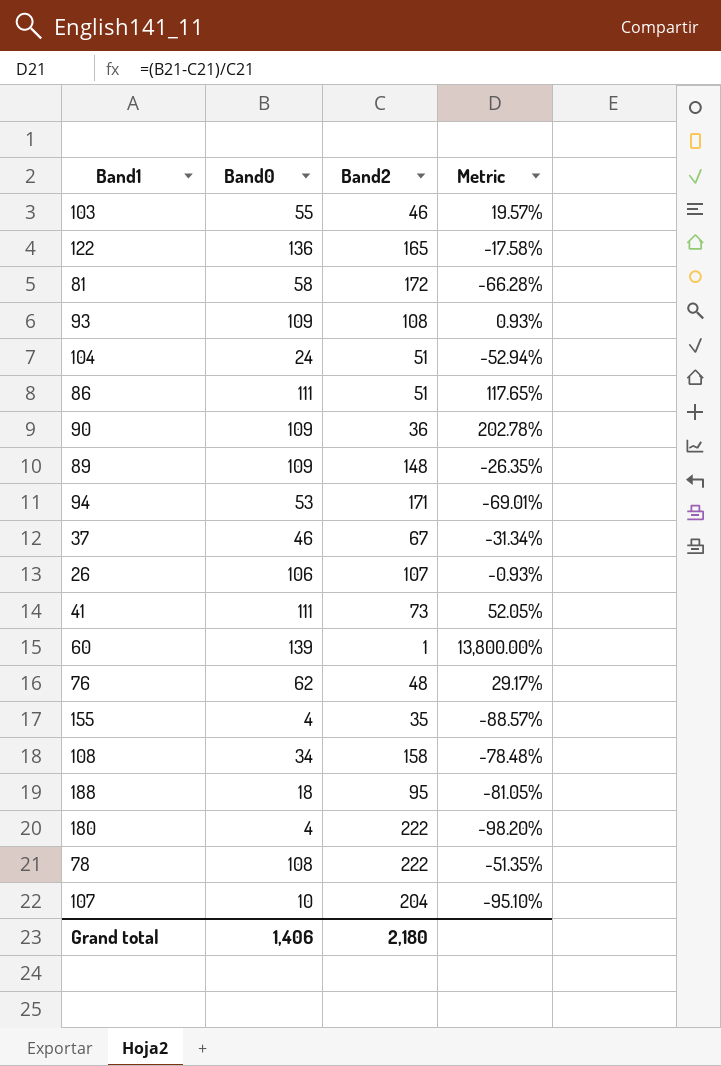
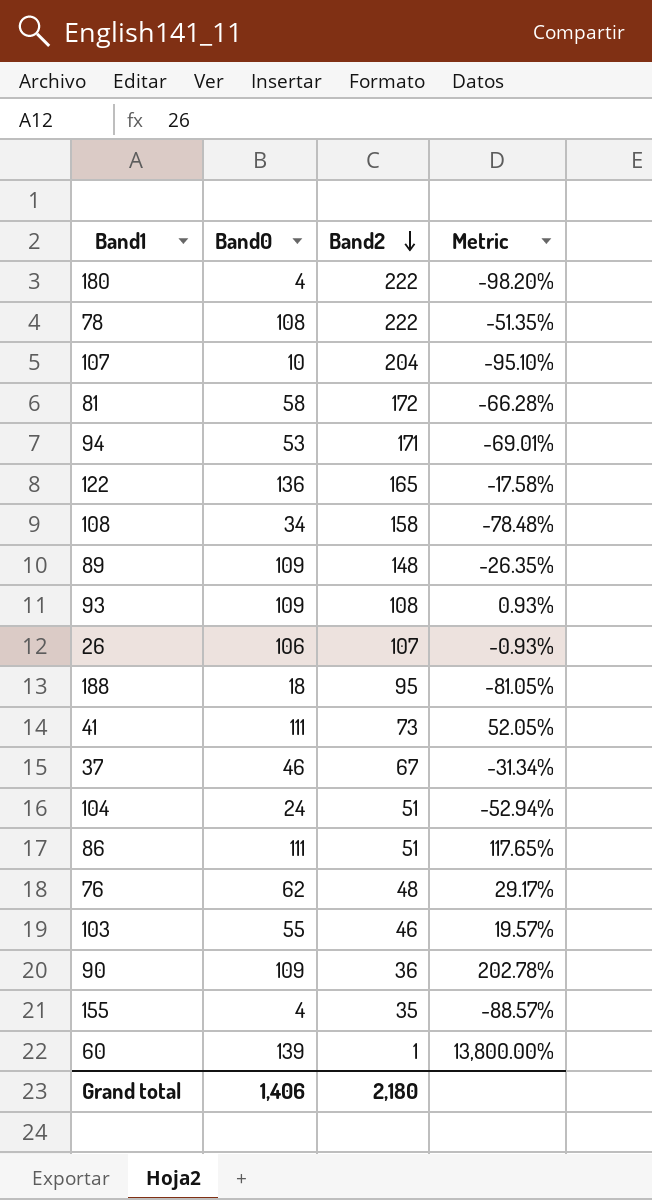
row order: none -> Band2 descending

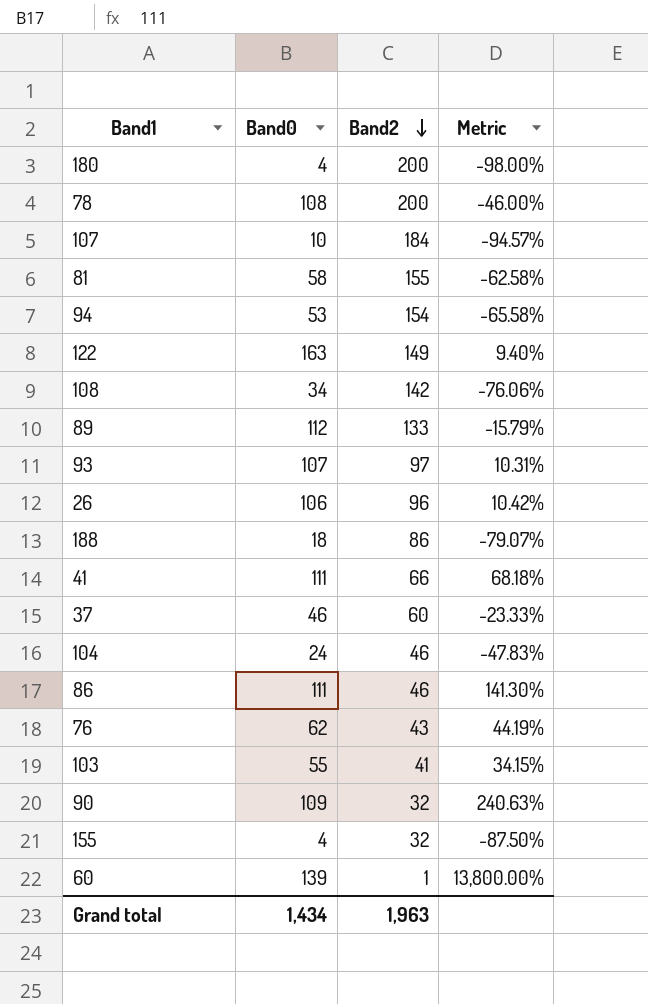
180 | Band2: 222 -> 200
180 | Metric: -98.20% -> -98.00%
78 | Band2: 222 -> 200
78 | Metric: -51.35% -> -46.00%
107 | Band2: 204 -> 184
107 | Metric: -95.10% -> -94.57%
81 | Band2: 172 -> 155
81 | Metric: -66.28% -> -62.58%
94 | Band2: 171 -> 154
94 | Metric: -69.01% -> -65.58%
122 | Band0: 136 -> 163
122 | Band2: 165 -> 149
122 | Metric: -17.58% -> 9.40%
108 | Band2: 158 -> 142
108 | Metric: -78.48% -> -76.06%
89 | Band0: 109 -> 112
89 | Band2: 148 -> 133
89 | Metric: -26.35% -> -15.79%
93 | Band0: 109 -> 107
93 | Band2: 108 -> 97
93 | Metric: 0.93% -> 10.31%
26 | Band2: 107 -> 96
26 | Metric: -0.93% -> 10.42%
188 | Band2: 95 -> 86
188 | Metric: -81.05% -> -79.07%
41 | Band2: 73 -> 66
41 | Metric: 52.05% -> 68.18%
37 | Band2: 67 -> 60
37 | Metric: -31.34% -> -23.33%
104 | Band2: 51 -> 46
104 | Metric: -52.94% -> -47.83%
86 | Band2: 51 -> 46
86 | Metric: 117.65% -> 141.30%
76 | Band2: 48 -> 43
76 | Metric: 29.17% -> 44.19%
103 | Band2: 46 -> 41
103 | Metric: 19.57% -> 34.15%
90 | Band2: 36 -> 32
90 | Metric: 202.78% -> 240.63%
155 | Band2: 35 -> 32
155 | Metric: -88.57% -> -87.50%
Grand total | Band0: 1,406 -> 1,434
Grand total | Band2: 2,180 -> 1,963

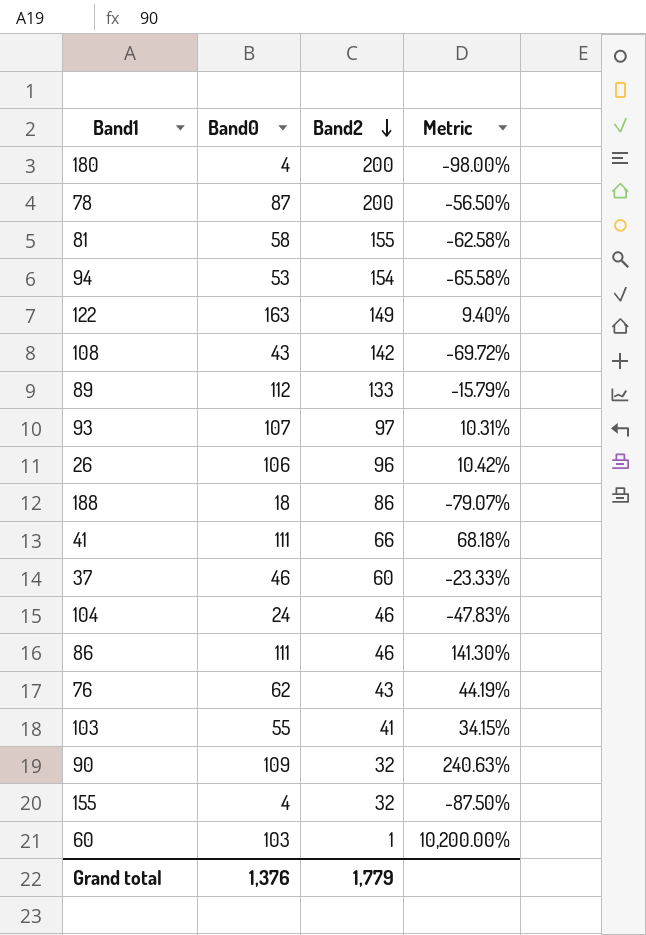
row 107: 10 | 184 | -94.57% -> none
78 | Band0: 108 -> 87
78 | Metric: -46.00% -> -56.50%
108 | Band0: 34 -> 43
108 | Metric: -76.06% -> -69.72%
60 | Band0: 139 -> 103
60 | Metric: 13,800.00% -> 10,200.00%
Grand total | Band0: 1,434 -> 1,376
Grand total | Band2: 1,963 -> 1,779

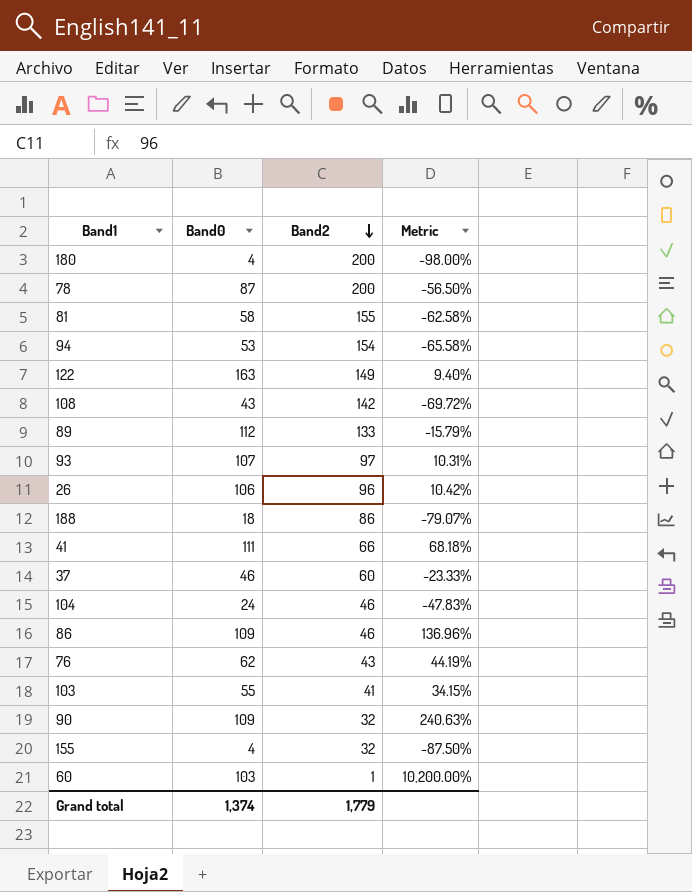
86 | Band0: 111 -> 109
86 | Metric: 141.30% -> 136.96%
Grand total | Band0: 1,376 -> 1,374

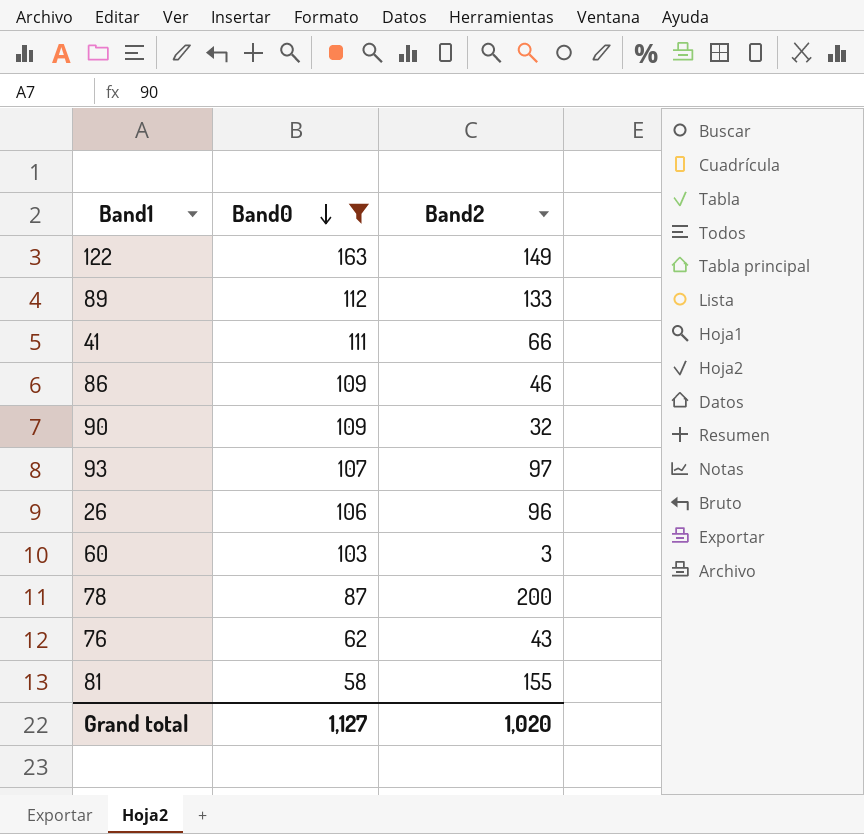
filter: none -> Band0 >= 58
row order: Band2 descending -> Band0 descending
column Metric | formula: ([Band0] - [Band2]) / [Band2] -> none
60 | Band2: 1 -> 3
Grand total | Band0: 1,374 -> 1,127
Grand total | Band2: 1,779 -> 1,020

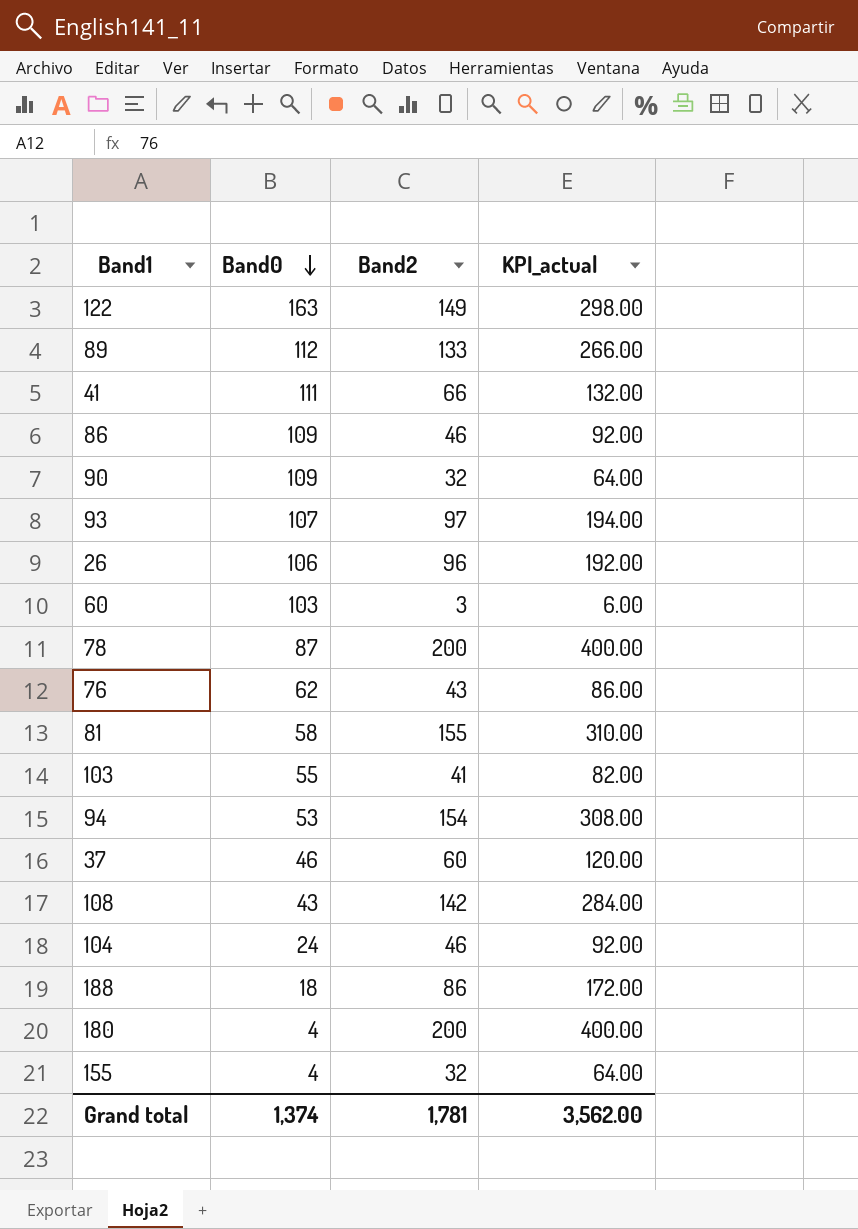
filter: Band0 >= 58 -> none
column KPI_actual | formula: none -> [Band2] * 2
Grand total | Band0: 1,127 -> 1,374
Grand total | Band2: 1,020 -> 1,781

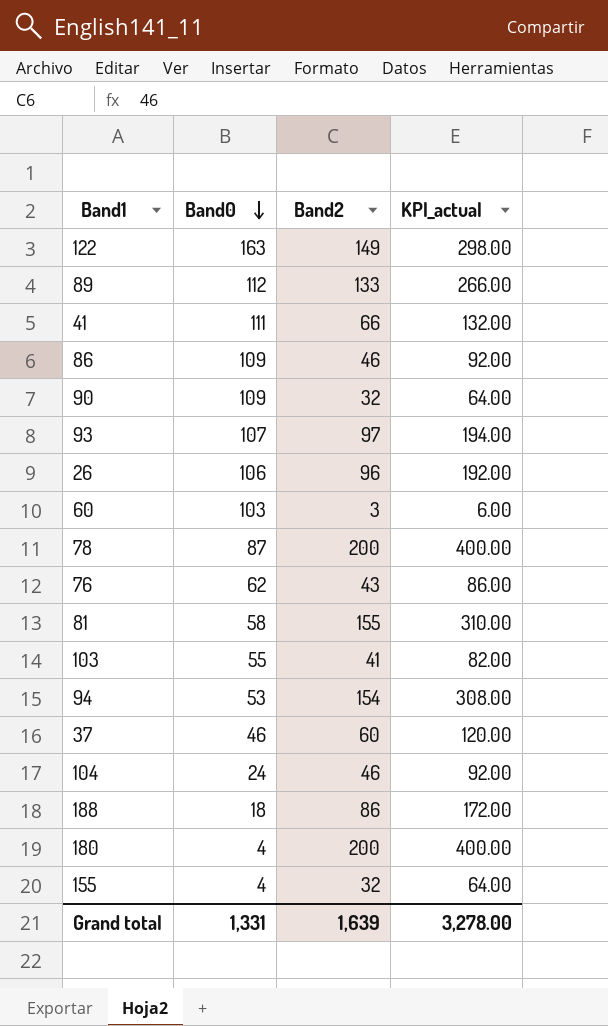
row 108: 43 | 142 | 284.00 -> none
Grand total | Band0: 1,374 -> 1,331
Grand total | Band2: 1,781 -> 1,639
Grand total | KPI_actual: 3,562.00 -> 3,278.00

